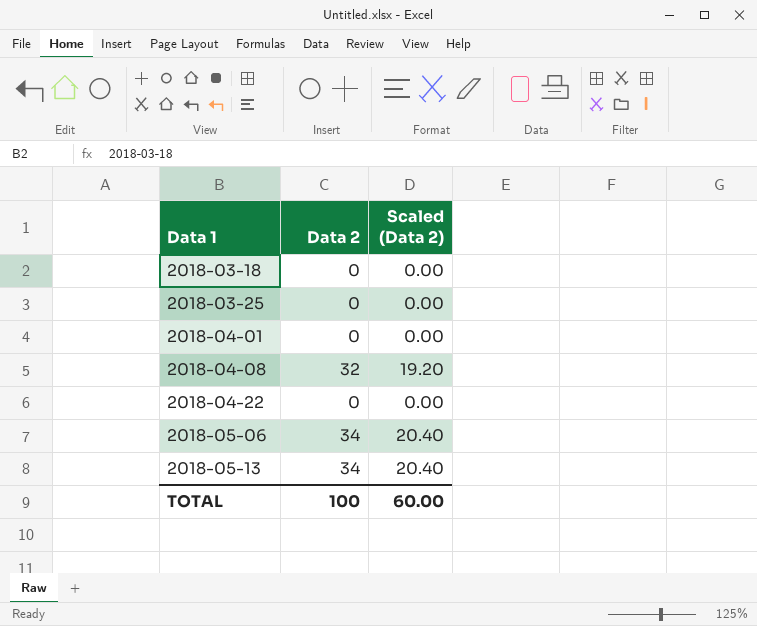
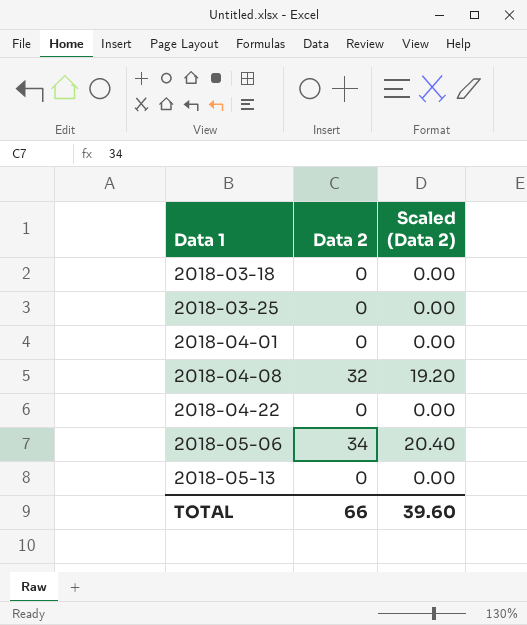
2018-05-13 | Data 2: 34 -> 0
2018-05-13 | Scaled (Data 2): 20.40 -> 0.00
TOTAL | Data 2: 100 -> 66
TOTAL | Scaled (Data 2): 60.00 -> 39.60

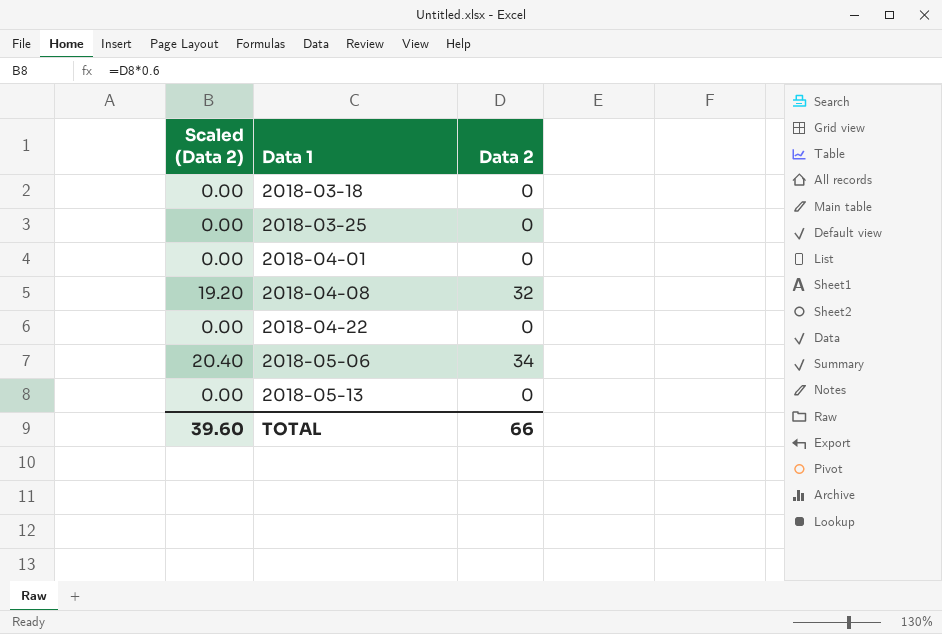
column Scaled (Data 2) | position: 3 -> 1

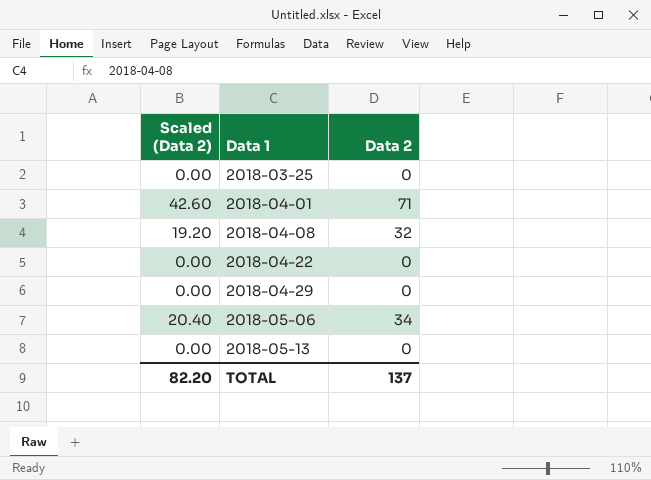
row 2018-03-18: 0.00 | 0 -> none
2018-04-01 | Scaled (Data 2): 0.00 -> 42.60
2018-04-01 | Data 2: 0 -> 71
row 2018-04-29: none -> 0.00 | 0
TOTAL | Scaled (Data 2): 39.60 -> 82.20
TOTAL | Data 2: 66 -> 137

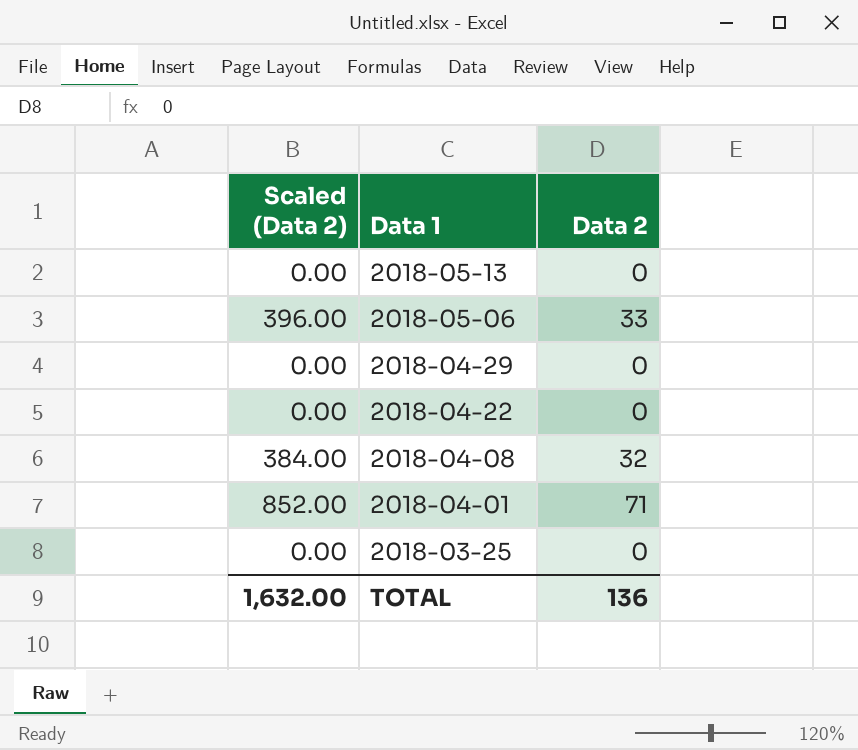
row order: Data 1 ascending -> Data 1 descending
column Scaled (Data 2) | formula: [Data 2] * 0.6 -> [Data 2] * 12
2018-05-06 | Data 2: 34 -> 33
TOTAL | Scaled (Data 2): 82.20 -> 1,632.00
TOTAL | Data 2: 137 -> 136

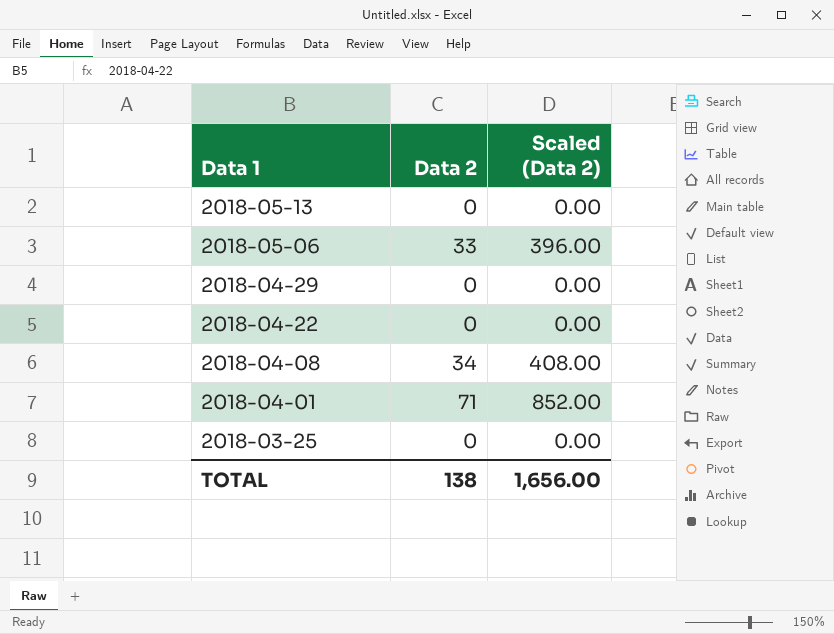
column Scaled (Data 2) | position: 1 -> 3
2018-04-08 | Data 2: 32 -> 34
2018-04-08 | Scaled (Data 2): 384.00 -> 408.00
TOTAL | Data 2: 136 -> 138
TOTAL | Scaled (Data 2): 1,632.00 -> 1,656.00

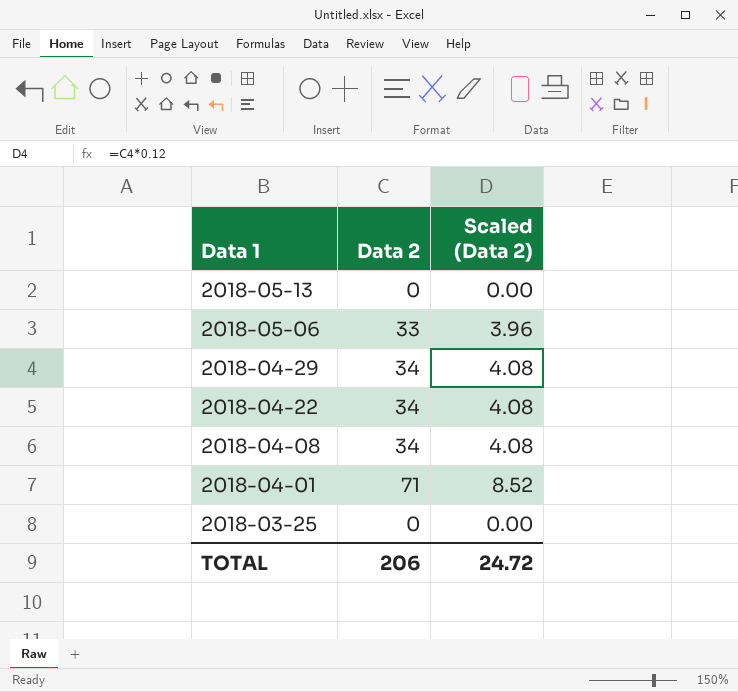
column Scaled (Data 2) | formula: [Data 2] * 12 -> [Data 2] * 0.12
2018-04-29 | Data 2: 0 -> 34
2018-04-22 | Data 2: 0 -> 34
TOTAL | Data 2: 138 -> 206
TOTAL | Scaled (Data 2): 1,656.00 -> 24.72

